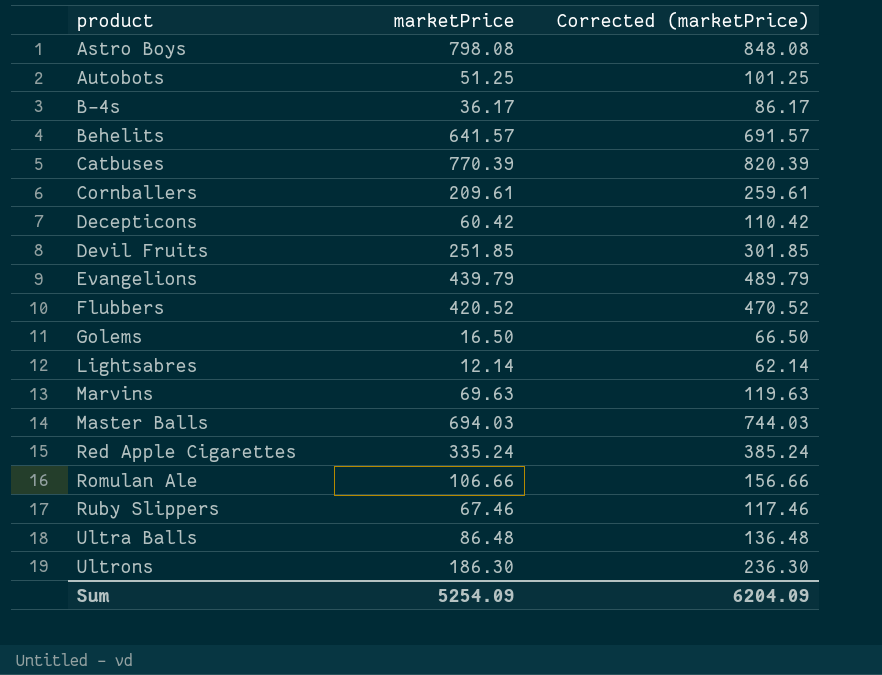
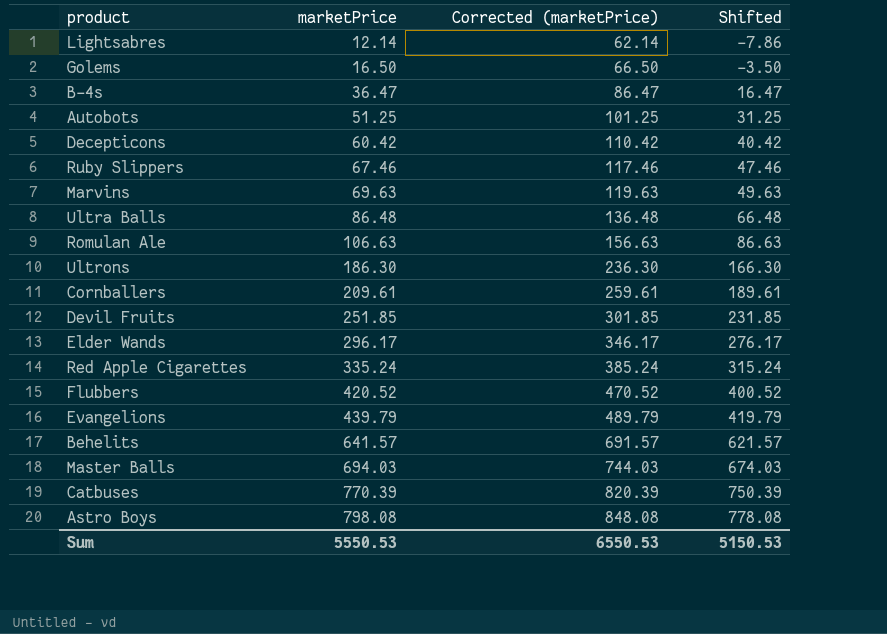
row order: product ascending -> marketPrice ascending
column Shifted | formula: none -> [marketPrice] - 20
B-4s | marketPrice: 36.17 -> 36.47
B-4s | Corrected (marketPrice): 86.17 -> 86.47
Romulan Ale | marketPrice: 106.66 -> 106.63
Romulan Ale | Corrected (marketPrice): 156.66 -> 156.63
row Elder Wands: none -> 296.17 | 346.17 | 276.17
Sum | marketPrice: 5254.09 -> 5550.53
Sum | Corrected (marketPrice): 6204.09 -> 6550.53

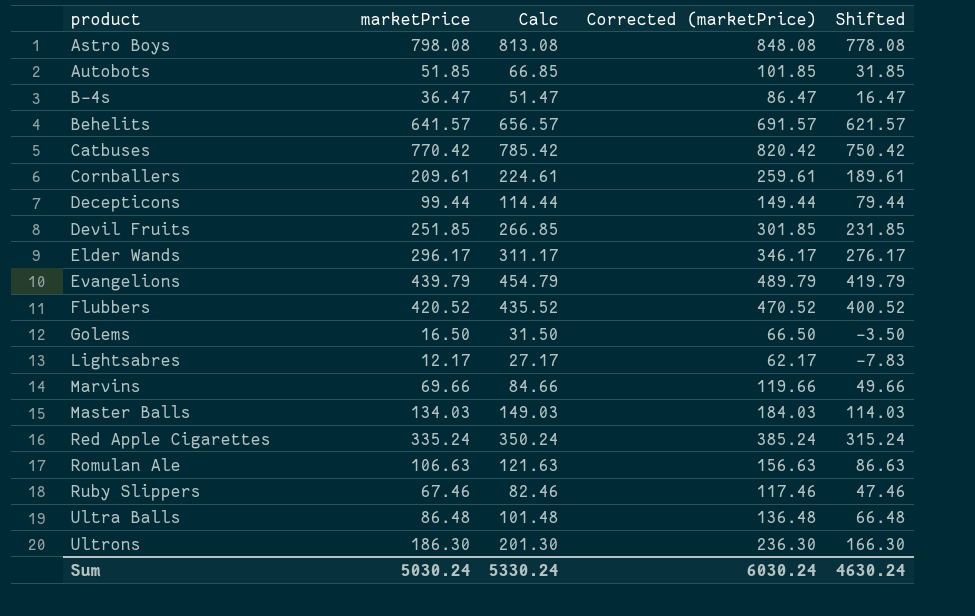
row order: marketPrice ascending -> product ascending
column Calc | formula: none -> [marketPrice] + 15
Autobots | marketPrice: 51.25 -> 51.85
Autobots | Corrected (marketPrice): 101.25 -> 101.85
Autobots | Shifted: 31.25 -> 31.85
Catbuses | marketPrice: 770.39 -> 770.42
Catbuses | Corrected (marketPrice): 820.39 -> 820.42
Catbuses | Shifted: 750.39 -> 750.42
Decepticons | marketPrice: 60.42 -> 99.44
Decepticons | Corrected (marketPrice): 110.42 -> 149.44
Decepticons | Shifted: 40.42 -> 79.44
Lightsabres | marketPrice: 12.14 -> 12.17
Lightsabres | Corrected (marketPrice): 62.14 -> 62.17
Lightsabres | Shifted: -7.86 -> -7.83
Marvins | marketPrice: 69.63 -> 69.66
Marvins | Corrected (marketPrice): 119.63 -> 119.66
Marvins | Shifted: 49.63 -> 49.66
Master Balls | marketPrice: 694.03 -> 134.03
Master Balls | Corrected (marketPrice): 744.03 -> 184.03
Master Balls | Shifted: 674.03 -> 114.03
Sum | marketPrice: 5550.53 -> 5030.24
Sum | Corrected (marketPrice): 6550.53 -> 6030.24
Sum | Shifted: 5150.53 -> 4630.24

